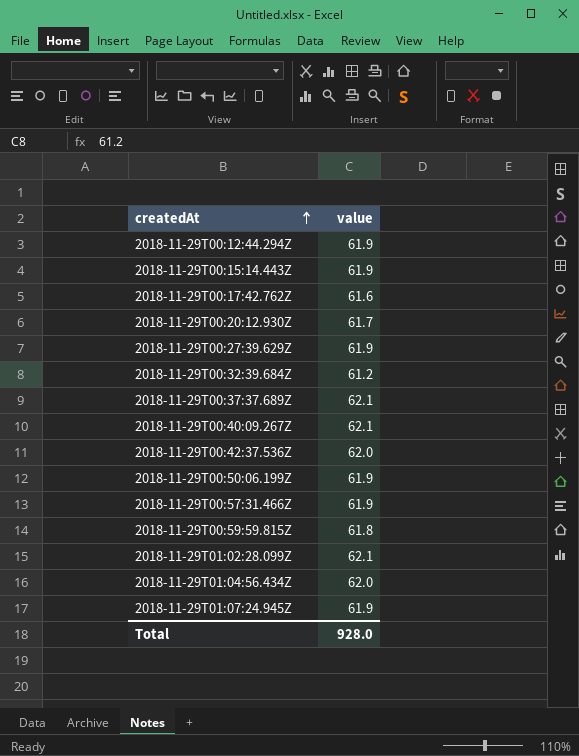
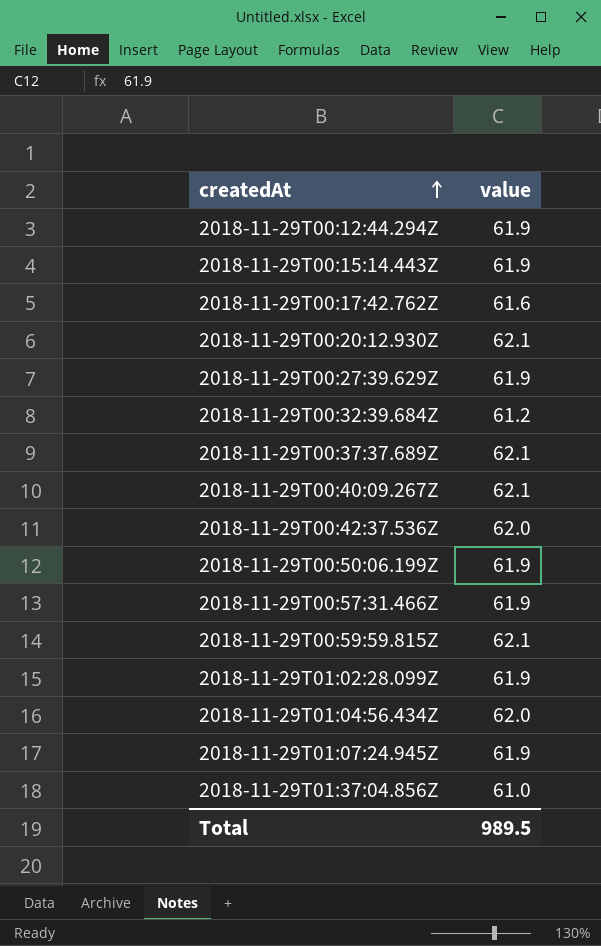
2018-11-29T00:20:12.930Z | value: 61.7 -> 62.1
2018-11-29T00:59:59.815Z | value: 61.8 -> 62.1
2018-11-29T01:02:28.099Z | value: 62.1 -> 61.9
row 2018-11-29T01:37:04.856Z: none -> 61.0
Total | value: 928.0 -> 989.5

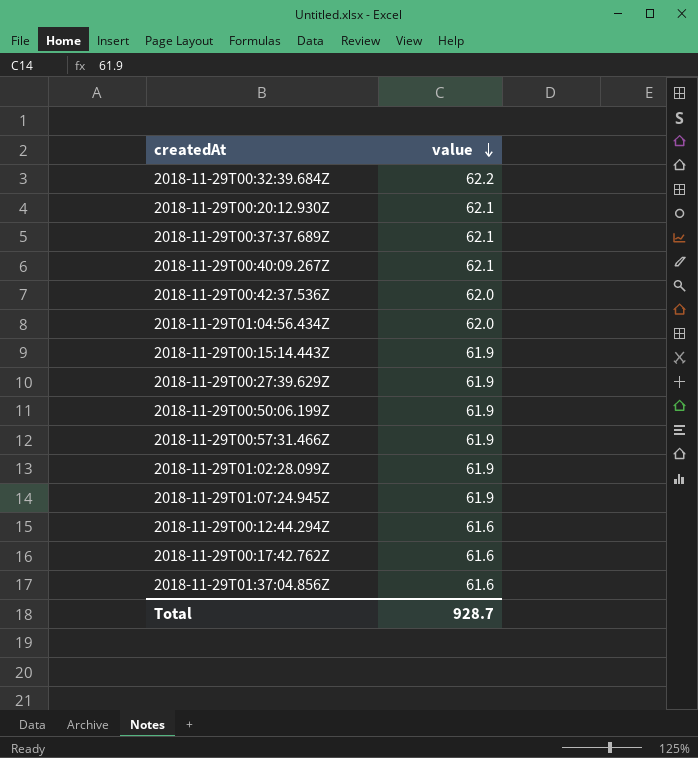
row order: createdAt ascending -> value descending
row 2018-11-29T00:59:59.815Z: 62.1 -> none
2018-11-29T00:32:39.684Z | value: 61.2 -> 62.2
2018-11-29T00:12:44.294Z | value: 61.9 -> 61.6
2018-11-29T01:37:04.856Z | value: 61.0 -> 61.6
Total | value: 989.5 -> 928.7

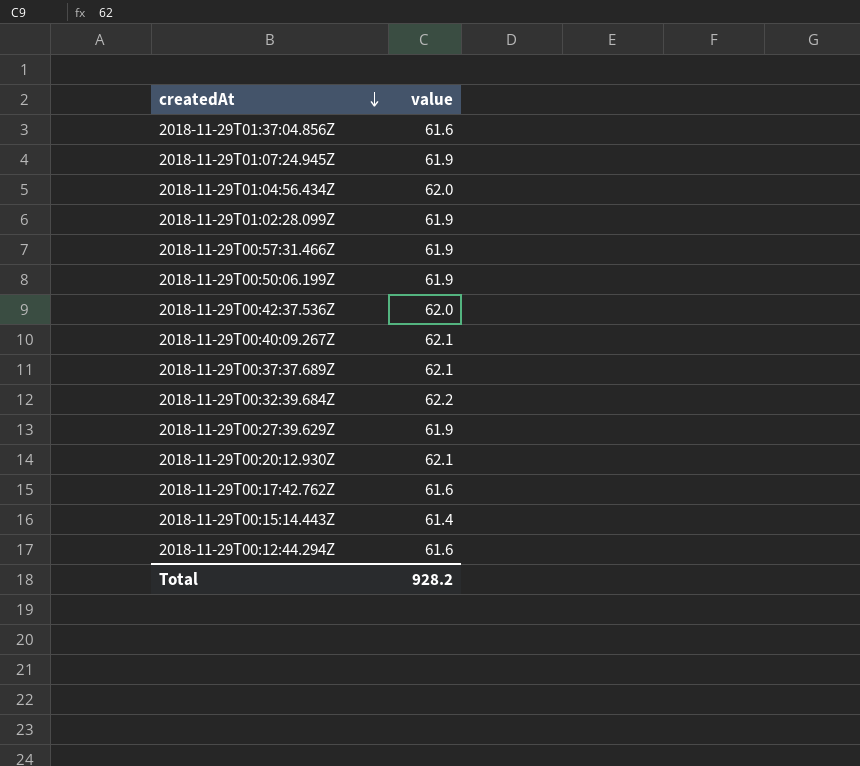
row order: value descending -> createdAt descending
2018-11-29T00:15:14.443Z | value: 61.9 -> 61.4
Total | value: 928.7 -> 928.2

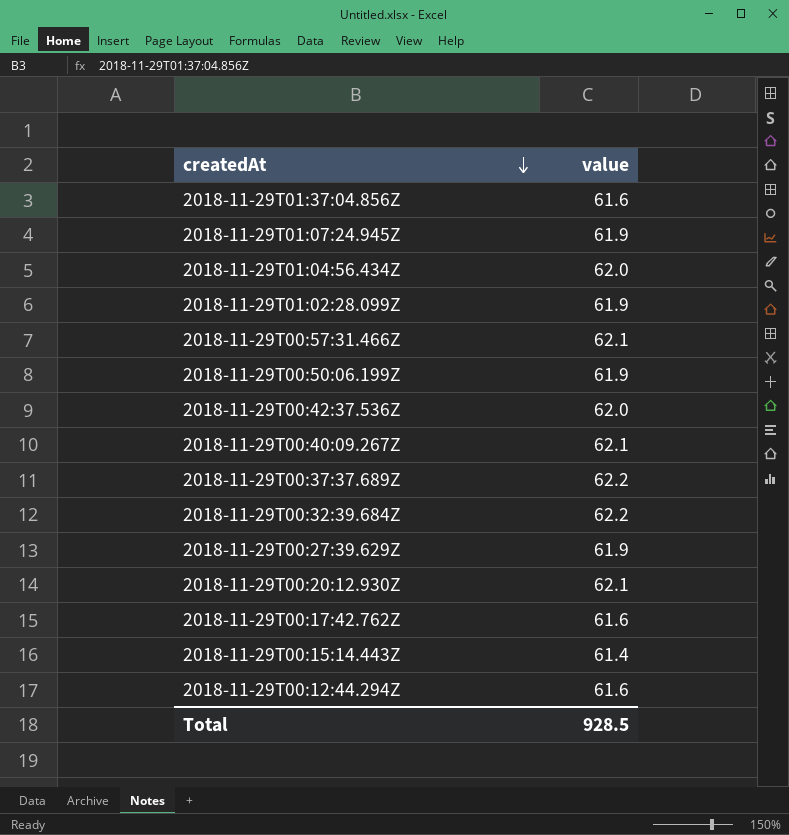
2018-11-29T00:57:31.466Z | value: 61.9 -> 62.1
2018-11-29T00:37:37.689Z | value: 62.1 -> 62.2
Total | value: 928.2 -> 928.5

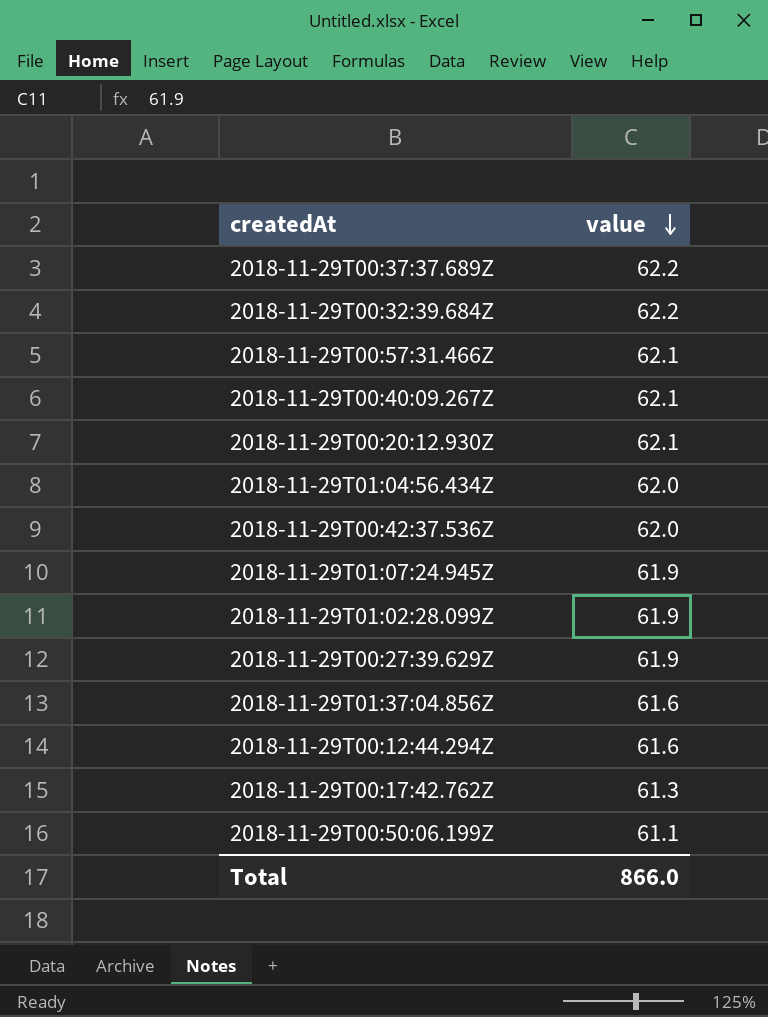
row order: createdAt descending -> value descending
row 2018-11-29T00:15:14.443Z: 61.4 -> none
2018-11-29T00:17:42.762Z | value: 61.6 -> 61.3
2018-11-29T00:50:06.199Z | value: 61.9 -> 61.1
Total | value: 928.5 -> 866.0

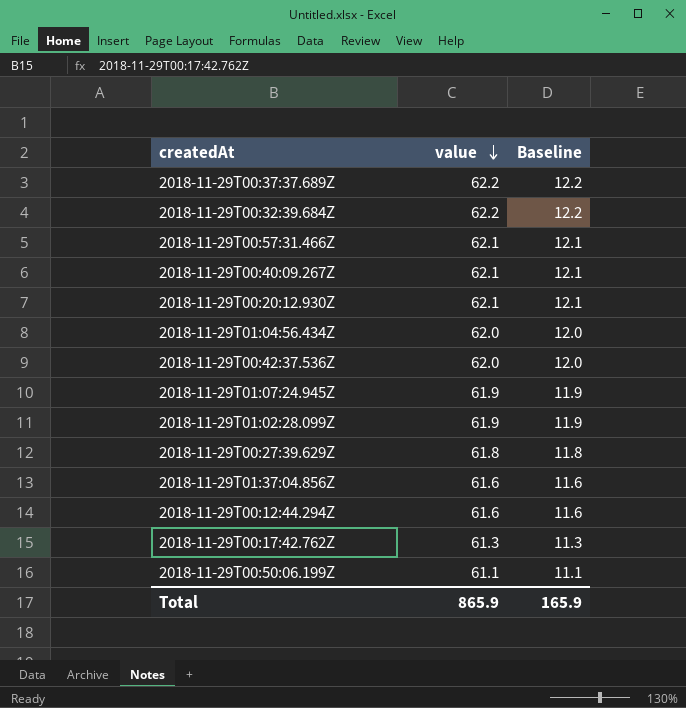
column Baseline | formula: none -> [value] - 50
2018-11-29T00:27:39.629Z | value: 61.9 -> 61.8
Total | value: 866.0 -> 865.9

